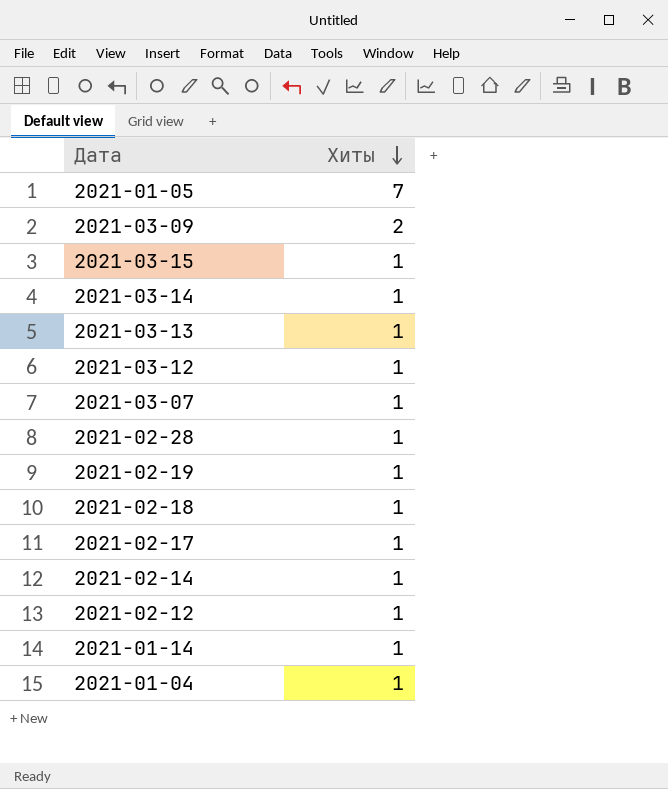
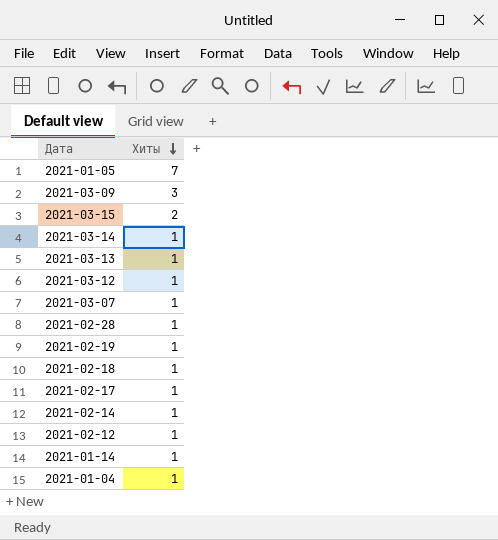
2021-03-09 | Хиты: 2 -> 3
2021-03-15 | Хиты: 1 -> 2

